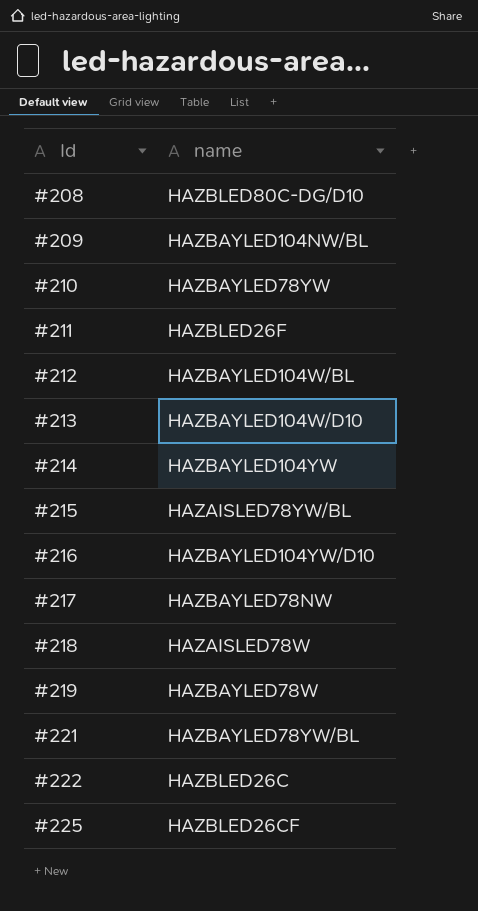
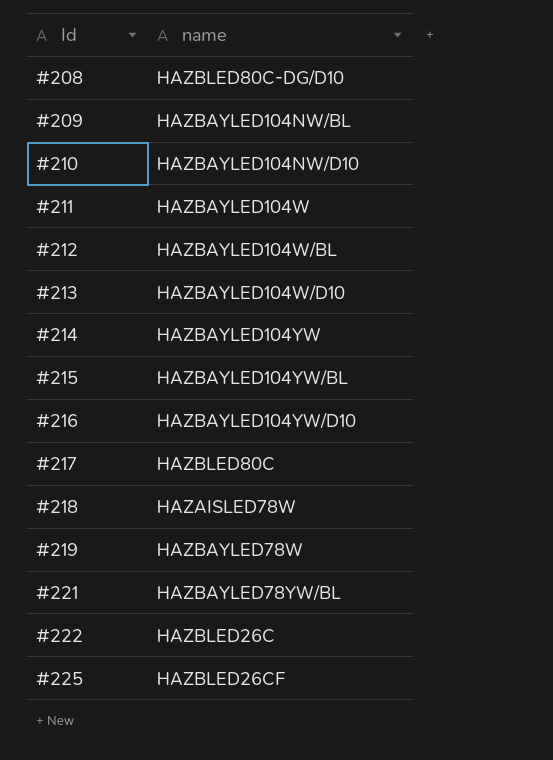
#210 | name: HAZBAYLED78YW -> HAZBAYLED104NW/D10
#211 | name: HAZBLED26F -> HAZBAYLED104W
#215 | name: HAZAISLED78YW/BL -> HAZBAYLED104YW/BL
#217 | name: HAZBAYLED78NW -> HAZBLED80C

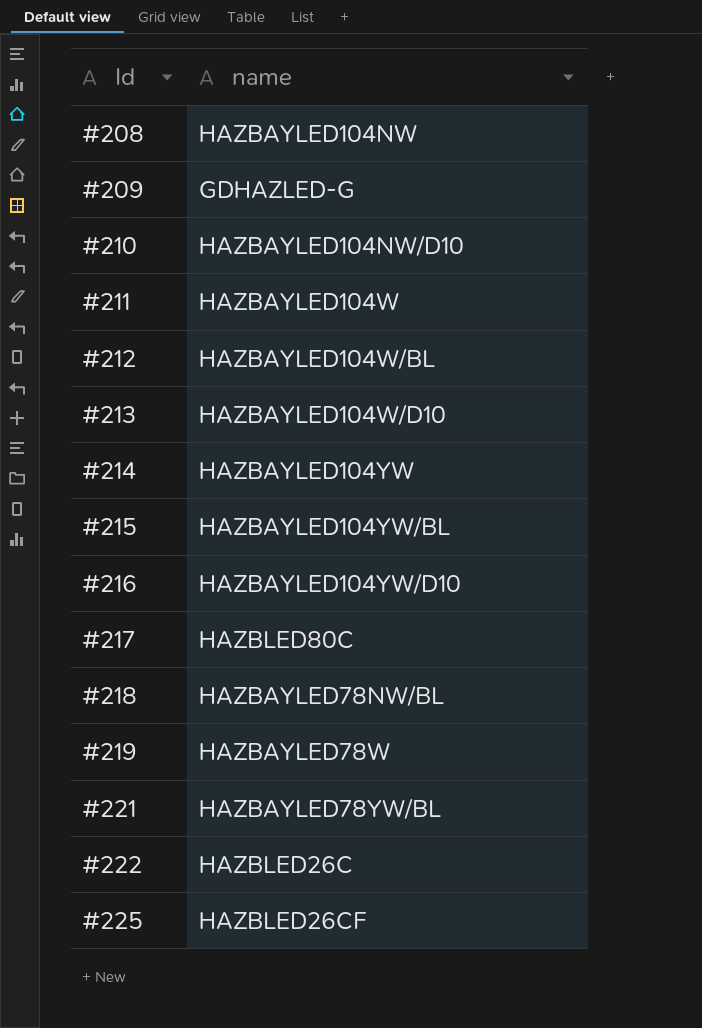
#208 | name: HAZBLED80C-DG/D10 -> HAZBAYLED104NW
#209 | name: HAZBAYLED104NW/BL -> GDHAZLED-G
#218 | name: HAZAISLED78W -> HAZBAYLED78NW/BL

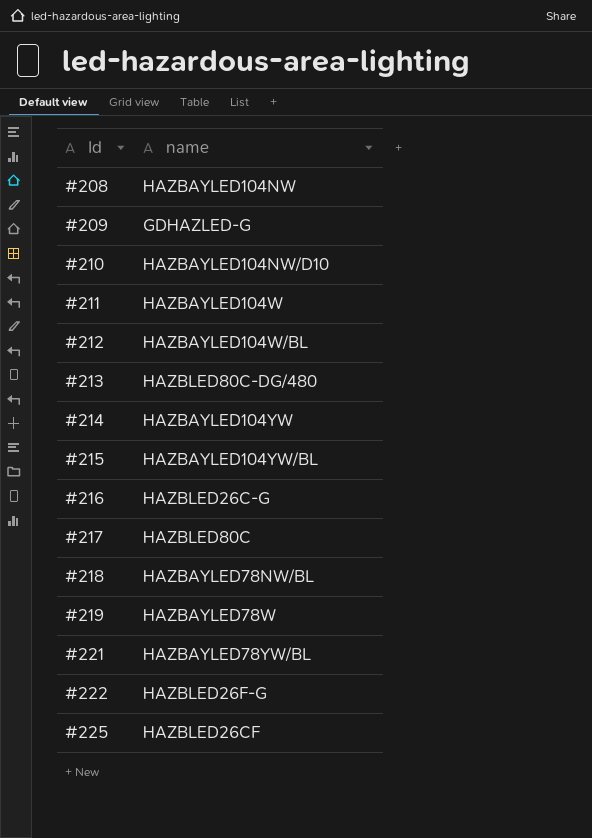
#213 | name: HAZBAYLED104W/D10 -> HAZBLED80C-DG/480
#216 | name: HAZBAYLED104YW/D10 -> HAZBLED26C-G
#222 | name: HAZBLED26C -> HAZBLED26F-G

